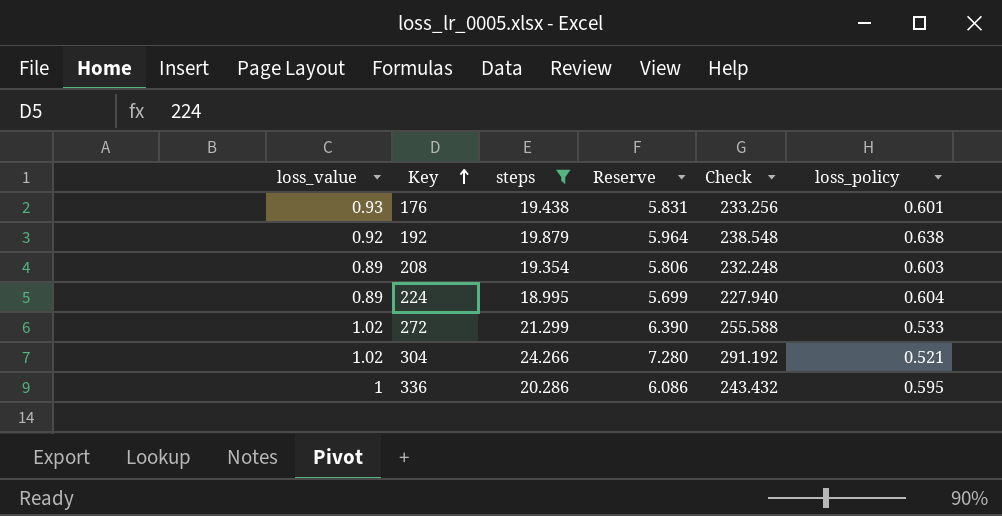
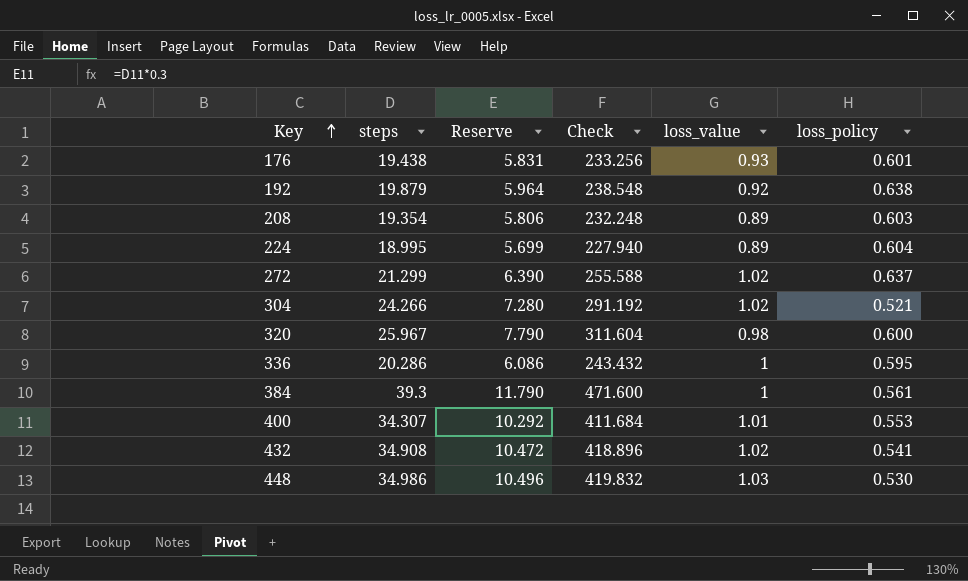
filter: steps <= 24.266 -> none
column loss_value | position: 1 -> 5
272 | loss_policy: 0.533 -> 0.637

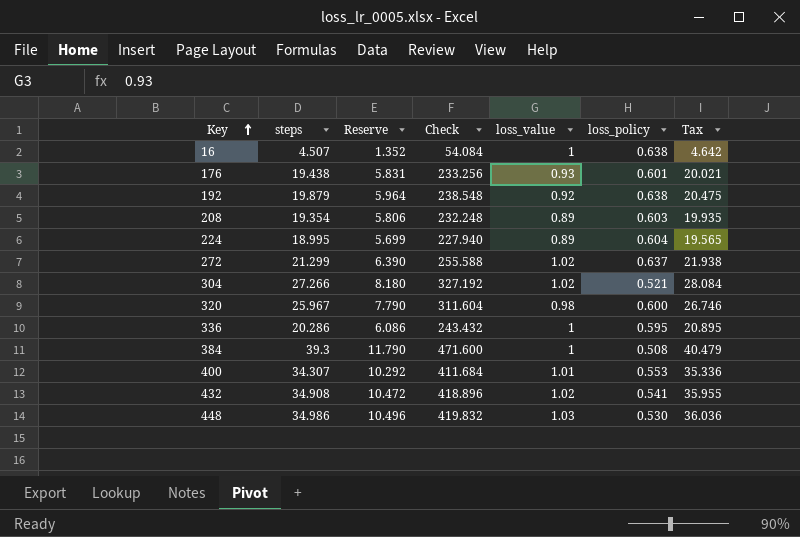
column Tax | formula: none -> [steps] * 1.03
row 16: none -> 4.507 | 1.352 | 54.084 | 1 | 0.638 | 4.642
304 | steps: 24.266 -> 27.266
304 | Reserve: 7.280 -> 8.180
304 | Check: 291.192 -> 327.192
384 | loss_policy: 0.561 -> 0.508

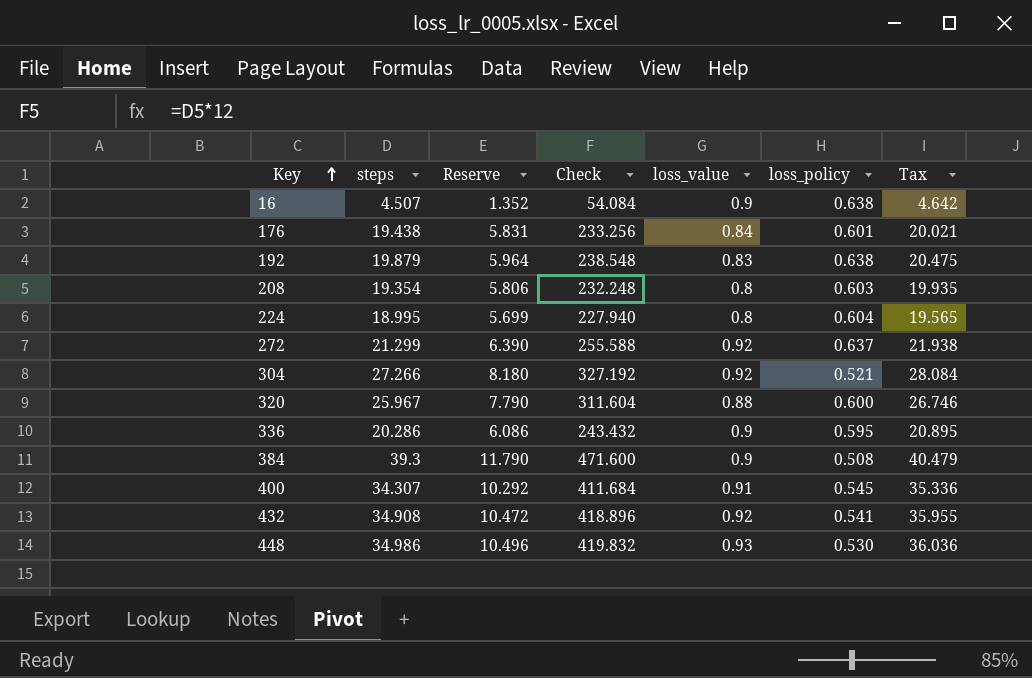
16 | loss_value: 1 -> 0.9
176 | loss_value: 0.93 -> 0.84
192 | loss_value: 0.92 -> 0.83
208 | loss_value: 0.89 -> 0.8
224 | loss_value: 0.89 -> 0.8
272 | loss_value: 1.02 -> 0.92
304 | loss_value: 1.02 -> 0.92
320 | loss_value: 0.98 -> 0.88
336 | loss_value: 1 -> 0.9
384 | loss_value: 1 -> 0.9
400 | loss_value: 1.01 -> 0.91
400 | loss_policy: 0.553 -> 0.545
432 | loss_value: 1.02 -> 0.92
448 | loss_value: 1.03 -> 0.93

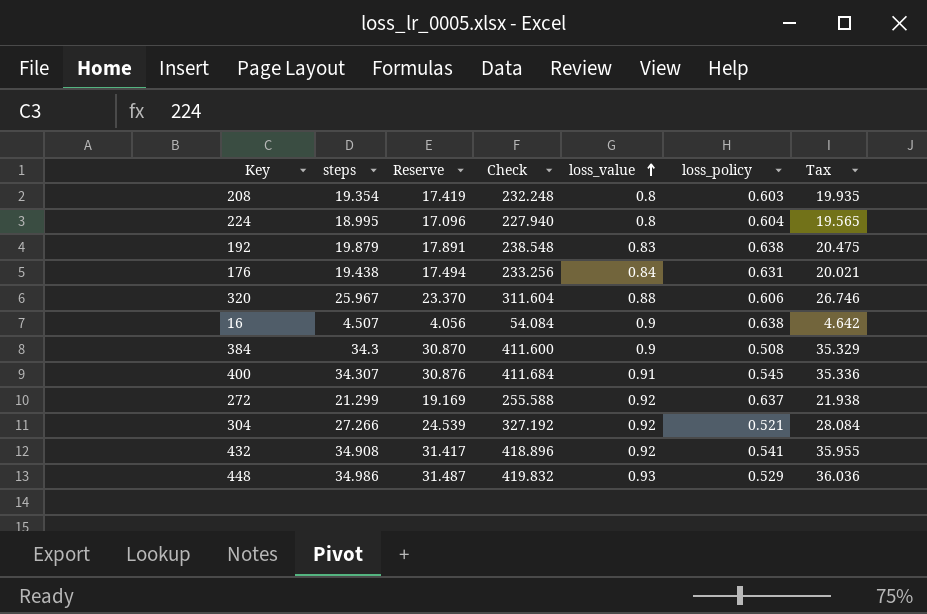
row order: Key ascending -> loss_value ascending
column Reserve | formula: [steps] * 0.3 -> [steps] * 0.9
row 336: 20.286 | 6.086 | 243.432 | 0.9 | 0.595 | 20.895 -> none
176 | loss_policy: 0.601 -> 0.631
320 | loss_policy: 0.600 -> 0.606
384 | steps: 39.3 -> 34.3
384 | Check: 471.600 -> 411.600
384 | Tax: 40.479 -> 35.329
448 | loss_policy: 0.530 -> 0.529

